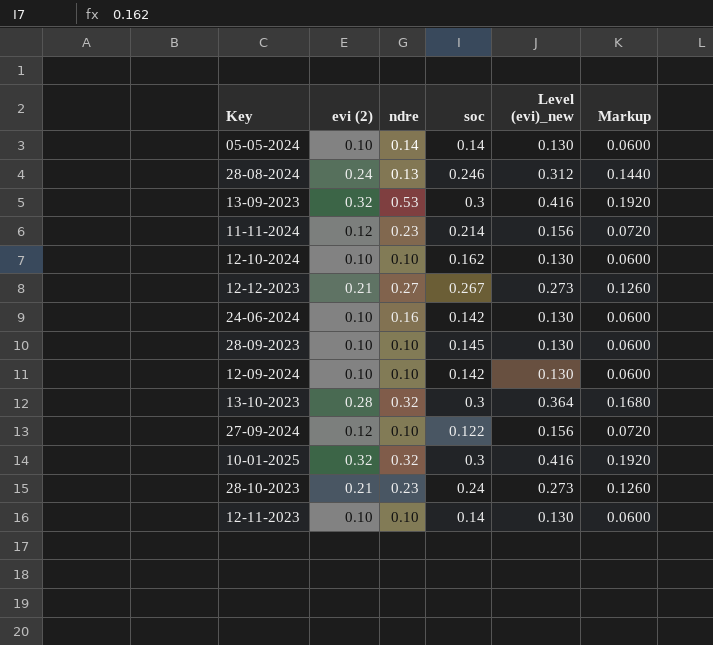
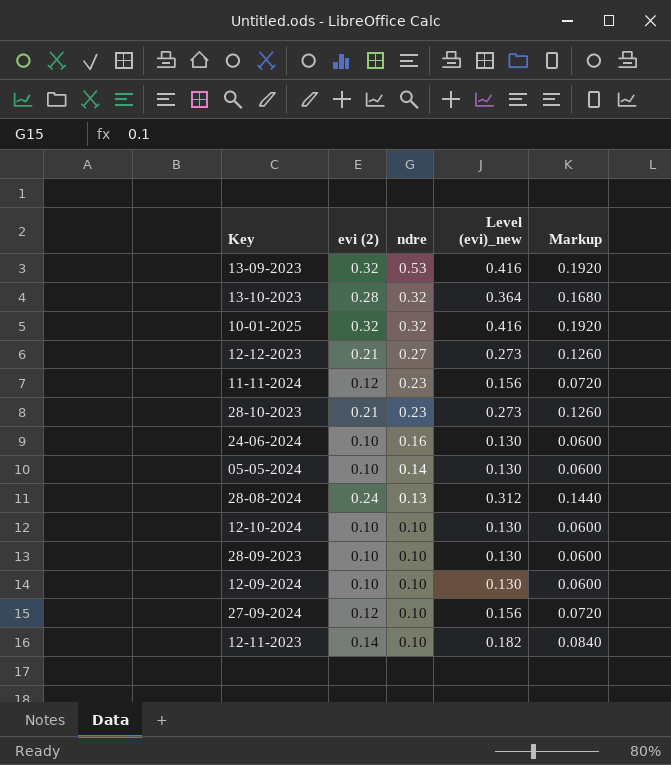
row order: none -> ndre descending
column soc | position: 4 -> none
12-11-2023 | evi (2): 0.10 -> 0.14
12-11-2023 | Level (evi)_new: 0.130 -> 0.182
12-11-2023 | Markup: 0.0600 -> 0.0840

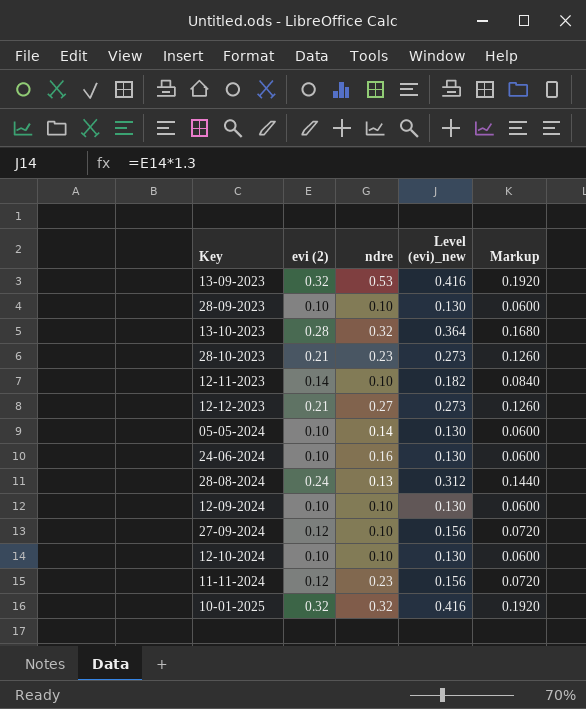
row order: ndre descending -> Key ascending

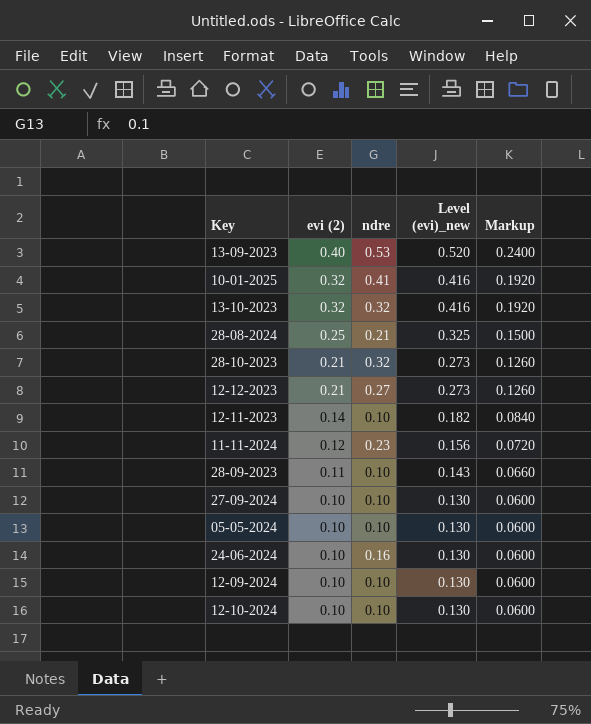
row order: Key ascending -> evi (2) descending
13-09-2023 | evi (2): 0.32 -> 0.40
13-09-2023 | Level (evi)_new: 0.416 -> 0.520
13-09-2023 | Markup: 0.1920 -> 0.2400
10-01-2025 | ndre: 0.32 -> 0.41
13-10-2023 | evi (2): 0.28 -> 0.32
13-10-2023 | Level (evi)_new: 0.364 -> 0.416
13-10-2023 | Markup: 0.1680 -> 0.1920
28-08-2024 | evi (2): 0.24 -> 0.25
28-08-2024 | ndre: 0.13 -> 0.21
28-08-2024 | Level (evi)_new: 0.312 -> 0.325
28-08-2024 | Markup: 0.1440 -> 0.1500
28-10-2023 | ndre: 0.23 -> 0.32
28-09-2023 | evi (2): 0.10 -> 0.11
28-09-2023 | Level (evi)_new: 0.130 -> 0.143
28-09-2023 | Markup: 0.0600 -> 0.0660
27-09-2024 | evi (2): 0.12 -> 0.10
27-09-2024 | Level (evi)_new: 0.156 -> 0.130
27-09-2024 | Markup: 0.0720 -> 0.0600
05-05-2024 | ndre: 0.14 -> 0.10

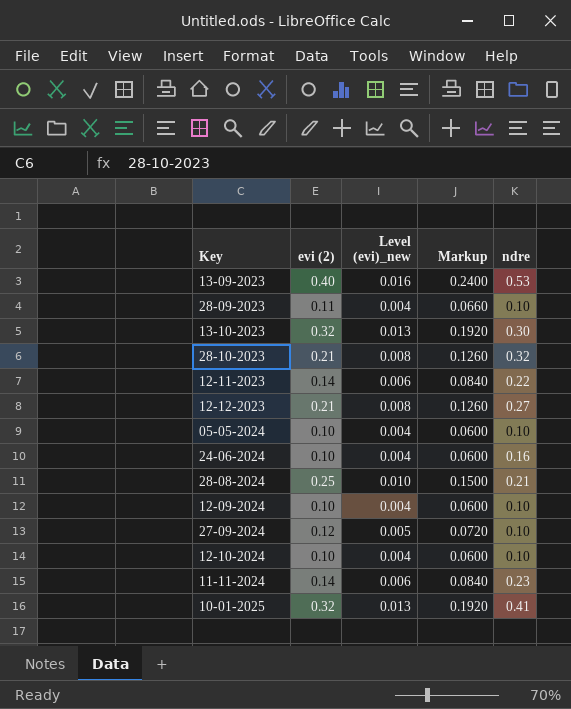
row order: evi (2) descending -> Key ascending
column Level (evi)_new | formula: [evi (2)] * 1.3 -> [evi (2)] * 0.04
column ndre | position: 3 -> 5
13-10-2023 | ndre: 0.32 -> 0.30
12-11-2023 | ndre: 0.10 -> 0.22
27-09-2024 | evi (2): 0.10 -> 0.12
27-09-2024 | Markup: 0.0600 -> 0.0720
11-11-2024 | evi (2): 0.12 -> 0.14
11-11-2024 | Markup: 0.0720 -> 0.0840

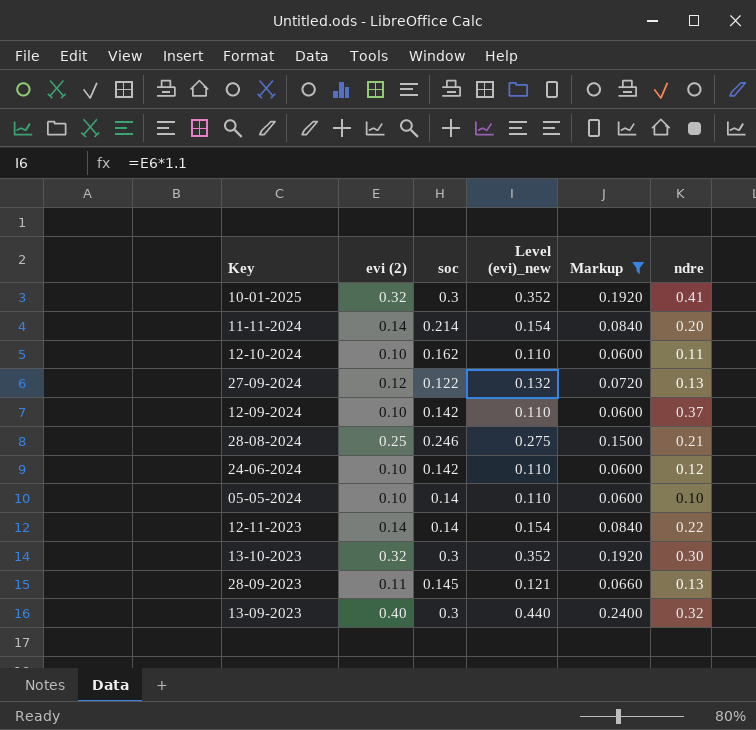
filter: none -> Markup != 0.1260
row order: Key ascending -> Key descending
column soc | position: none -> 3
column Level (evi)_new | formula: [evi (2)] * 0.04 -> [evi (2)] * 1.1
11-11-2024 | ndre: 0.23 -> 0.20
12-10-2024 | ndre: 0.10 -> 0.11
27-09-2024 | ndre: 0.10 -> 0.13
12-09-2024 | ndre: 0.10 -> 0.37
24-06-2024 | ndre: 0.16 -> 0.12
28-09-2023 | ndre: 0.10 -> 0.13
13-09-2023 | ndre: 0.53 -> 0.32

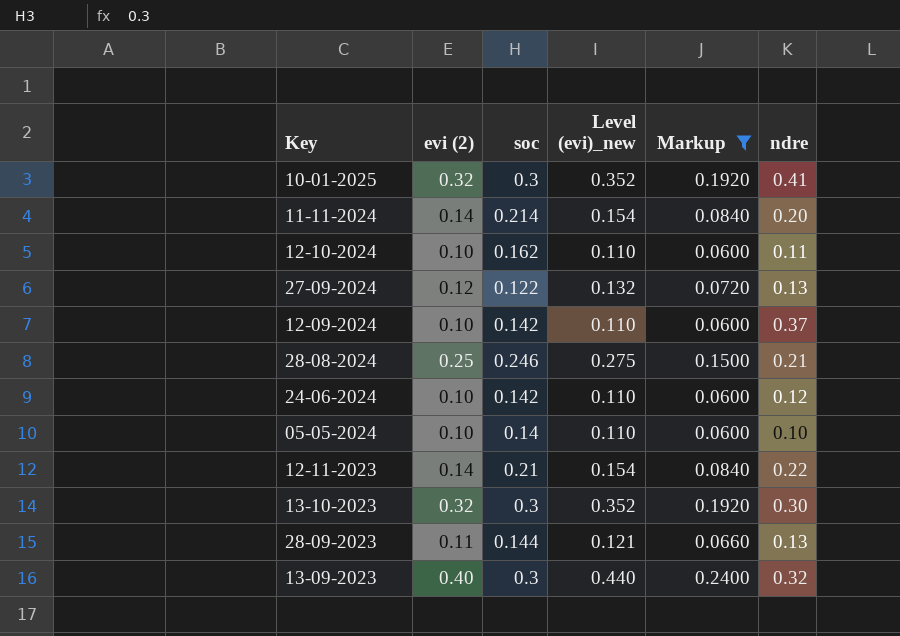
12-11-2023 | soc: 0.14 -> 0.21
28-09-2023 | soc: 0.145 -> 0.144

